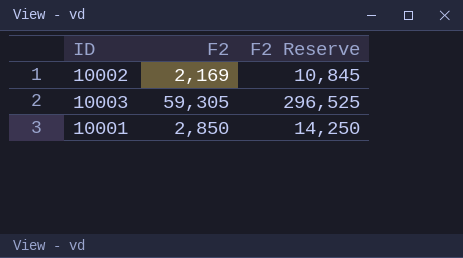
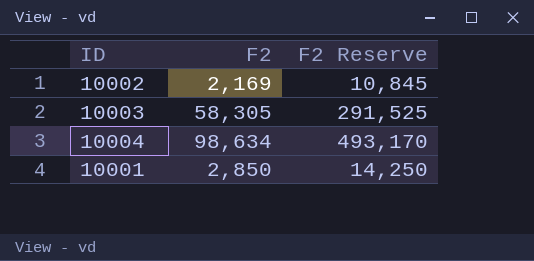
10003 | F2: 59,305 -> 58,305
10003 | F2 Reserve: 296,525 -> 291,525
row 10004: none -> 98,634 | 493,170

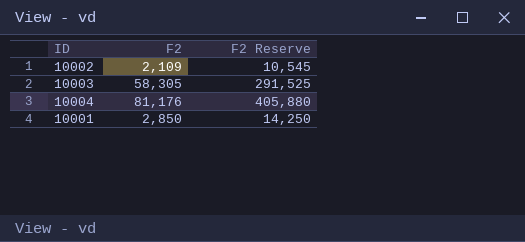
10002 | F2: 2,169 -> 2,109
10002 | F2 Reserve: 10,845 -> 10,545
10004 | F2: 98,634 -> 81,176
10004 | F2 Reserve: 493,170 -> 405,880

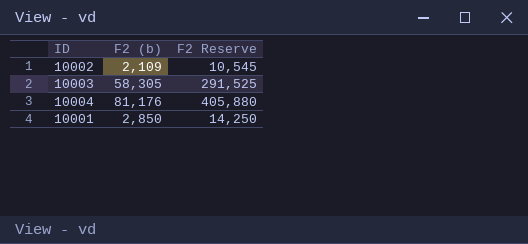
column name: F2 -> F2 (b)

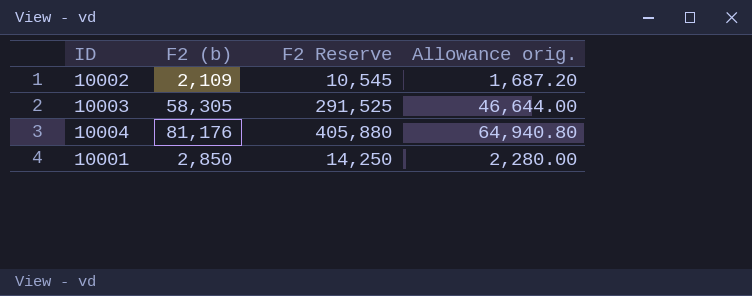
column Allowance orig. | formula: none -> [F2 (b)] * 0.8

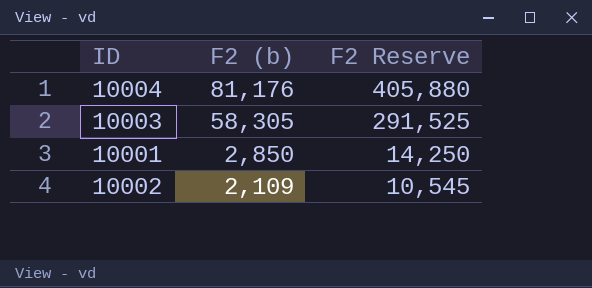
row order: none -> F2 (b) descending
column Allowance orig. | formula: [F2 (b)] * 0.8 -> none

